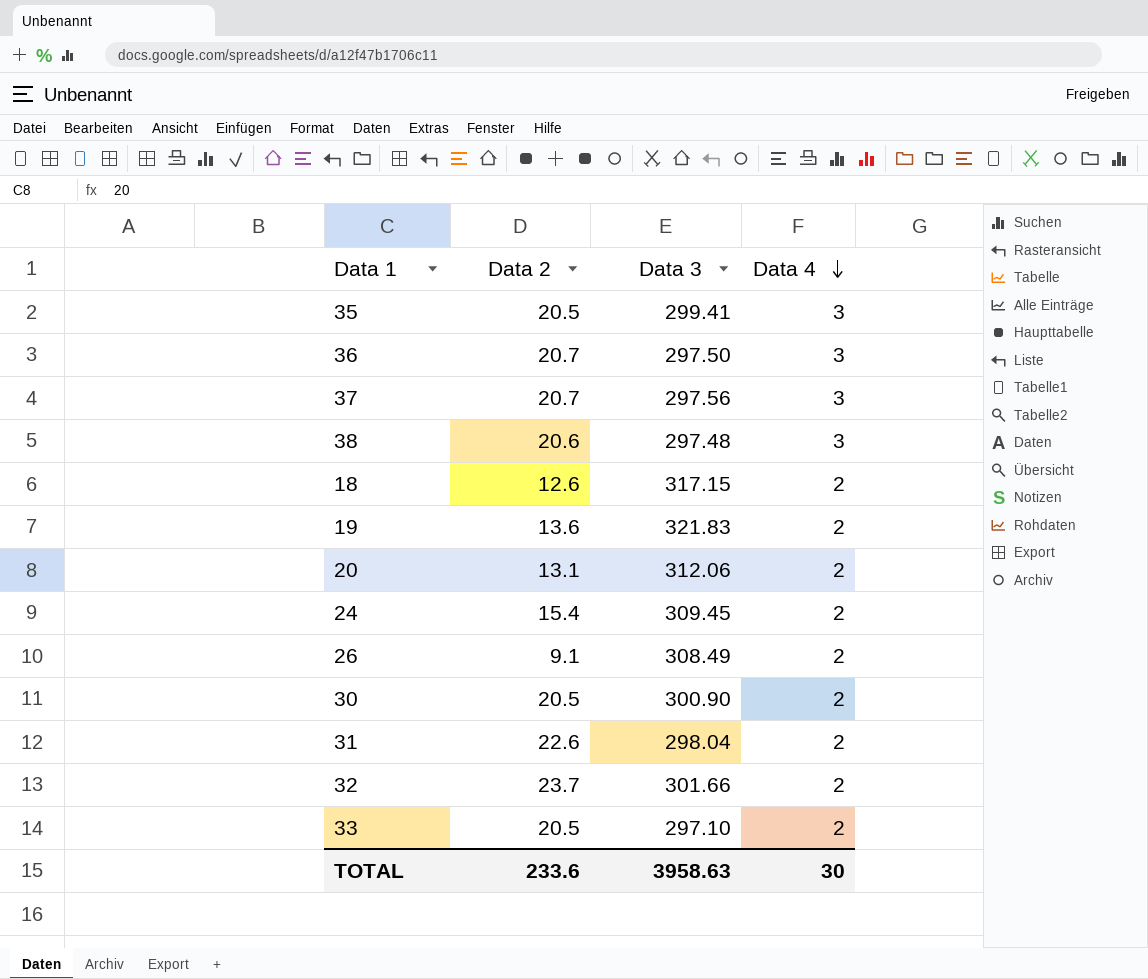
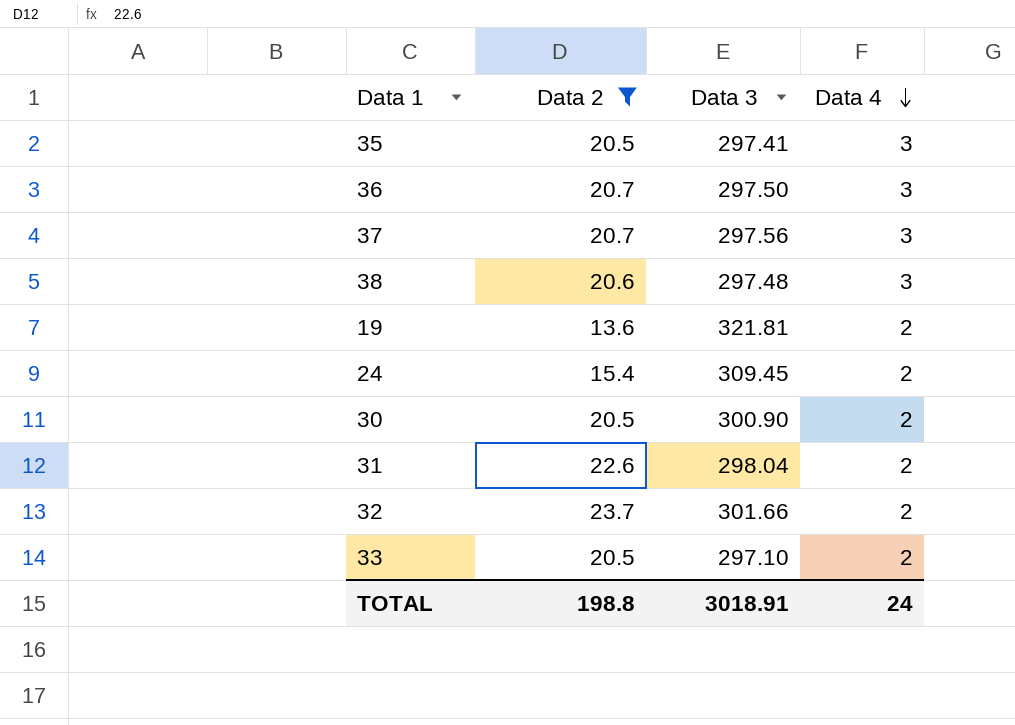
filter: none -> Data 2 >= 13.6
35 | Data 3: 299.41 -> 297.41
19 | Data 3: 321.83 -> 321.81
TOTAL | Data 2: 233.6 -> 198.8
TOTAL | Data 3: 3958.63 -> 3018.91
TOTAL | Data 4: 30 -> 24

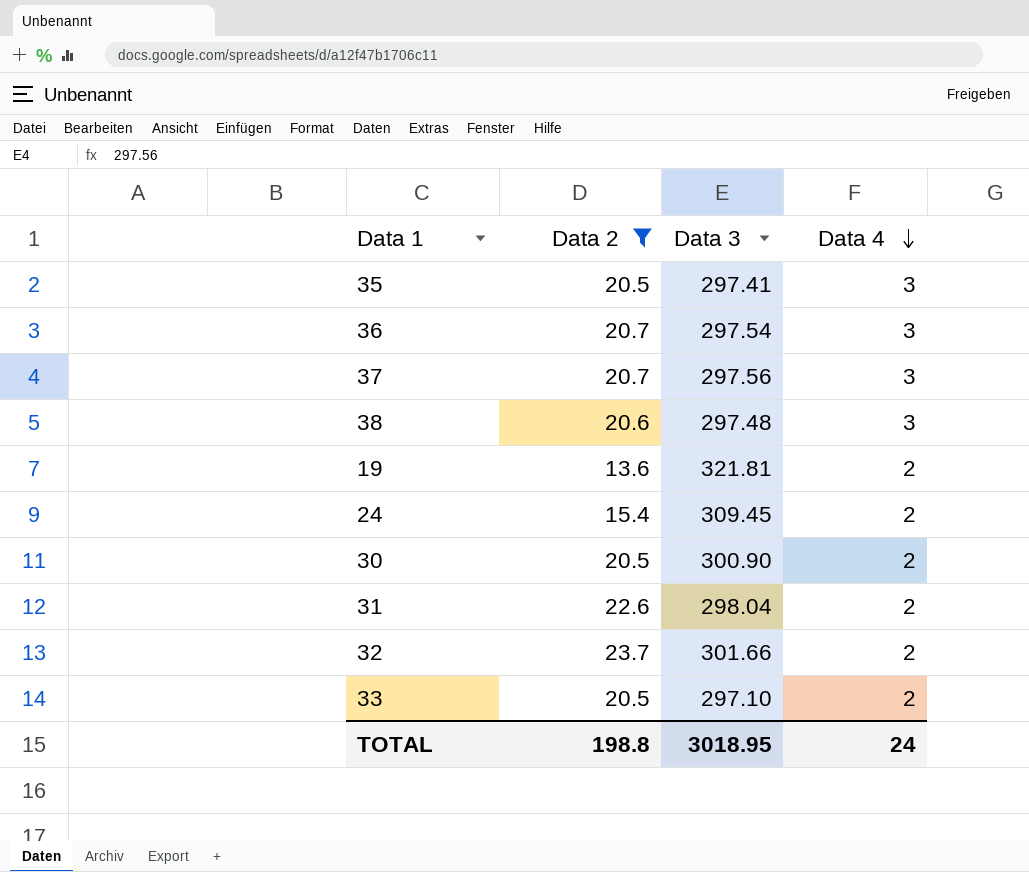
36 | Data 3: 297.50 -> 297.54
TOTAL | Data 3: 3018.91 -> 3018.95

